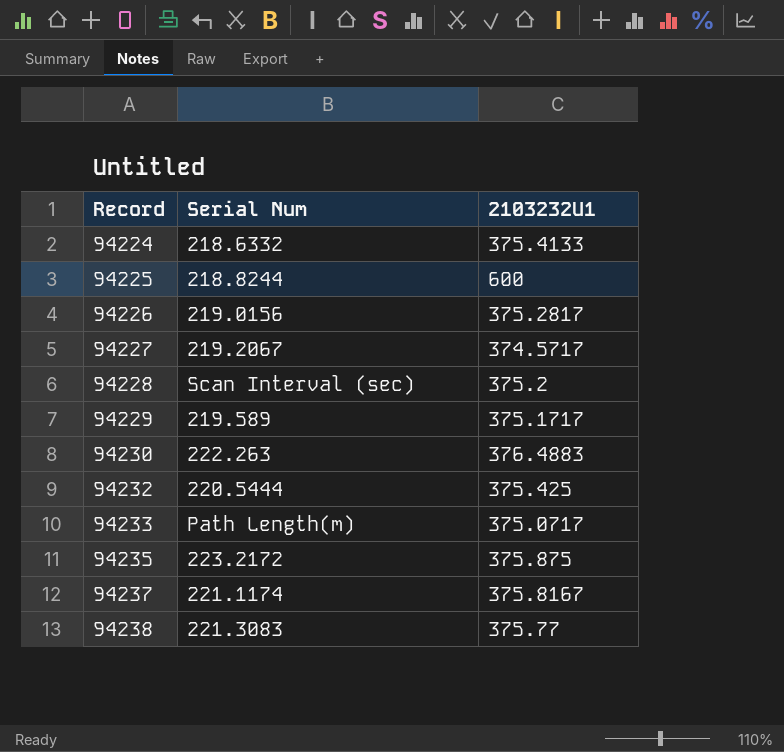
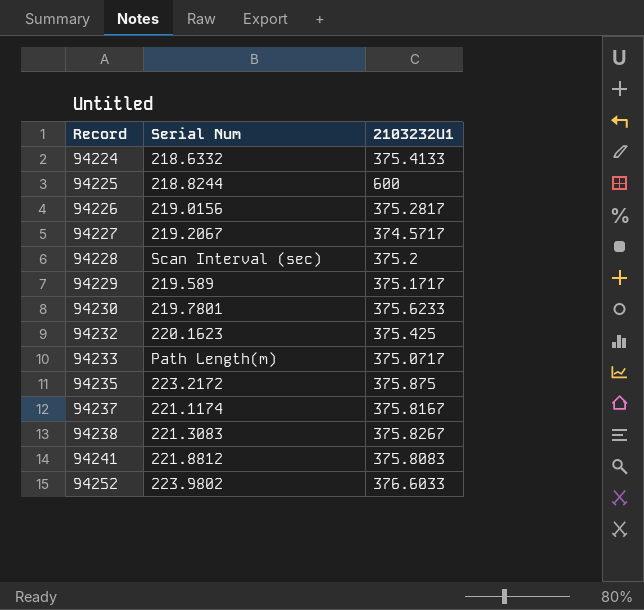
94230 | Serial Num: 222.263 -> 219.7801
94230 | 2103232U1: 376.4883 -> 375.6233
94232 | Serial Num: 220.5444 -> 220.1623
94238 | 2103232U1: 375.77 -> 375.8267
row 94241: none -> 221.8812 | 375.8083
row 94252: none -> 223.9802 | 376.6033

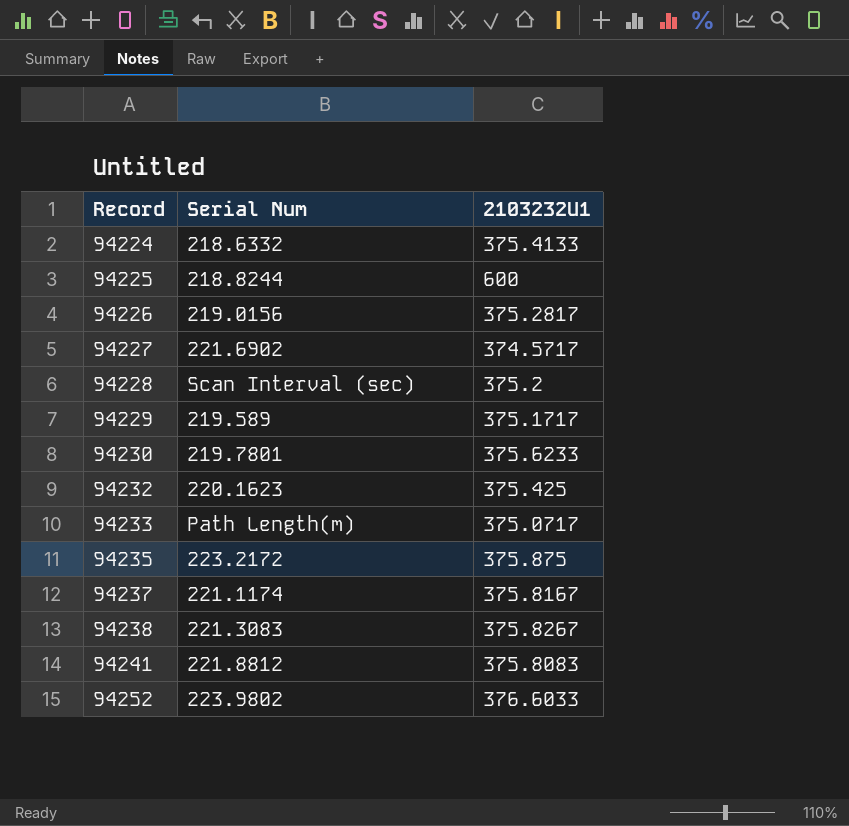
94227 | Serial Num: 219.2067 -> 221.6902

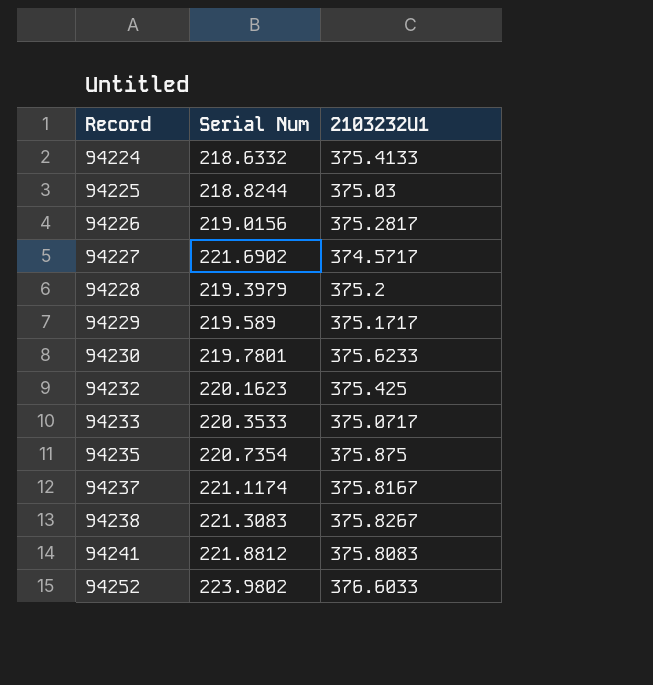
94225 | 2103232U1: 600 -> 375.03
94228 | Serial Num: Scan Interval (sec) -> 219.3979
94233 | Serial Num: Path Length(m) -> 220.3533
94235 | Serial Num: 223.2172 -> 220.7354

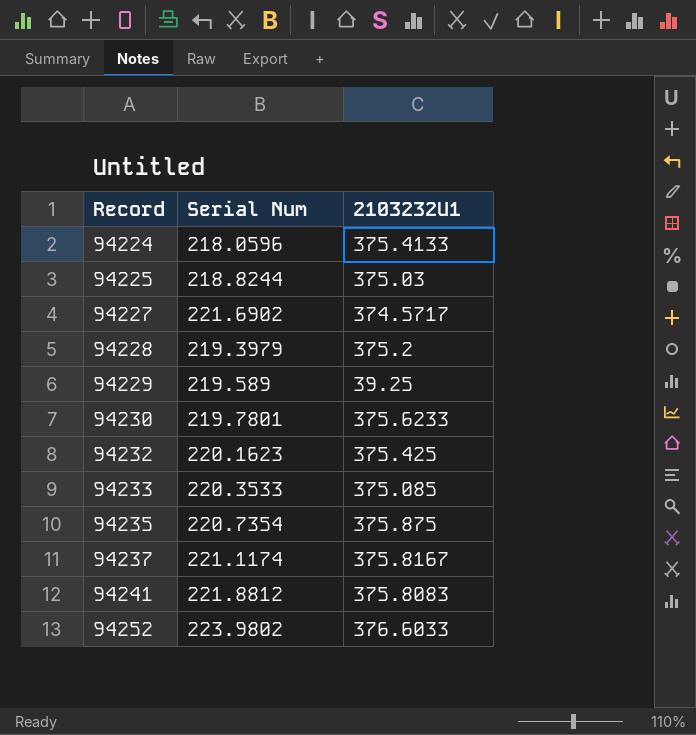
row 94226: 219.0156 | 375.2817 -> none
row 94238: 221.3083 | 375.8267 -> none
94224 | Serial Num: 218.6332 -> 218.0596
94229 | 2103232U1: 375.1717 -> 39.25
94233 | 2103232U1: 375.0717 -> 375.085

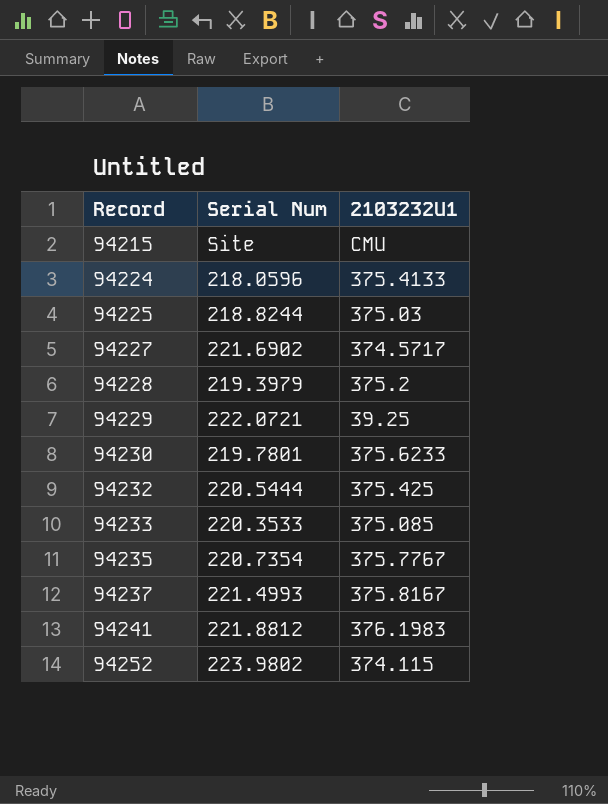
row 94215: none -> Site | CMU
94229 | Serial Num: 219.589 -> 222.0721
94232 | Serial Num: 220.1623 -> 220.5444
94235 | 2103232U1: 375.875 -> 375.7767
94237 | Serial Num: 221.1174 -> 221.4993
94241 | 2103232U1: 375.8083 -> 376.1983
94252 | 2103232U1: 376.6033 -> 374.115

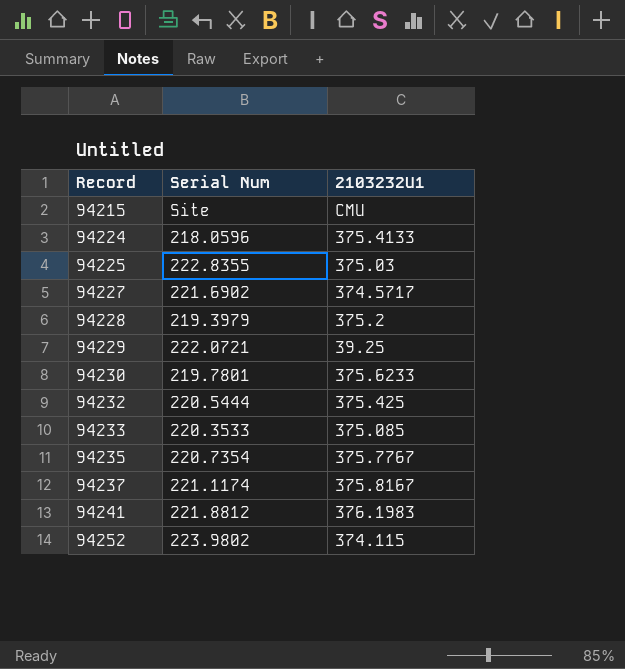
94225 | Serial Num: 218.8244 -> 222.8355
94237 | Serial Num: 221.4993 -> 221.1174

